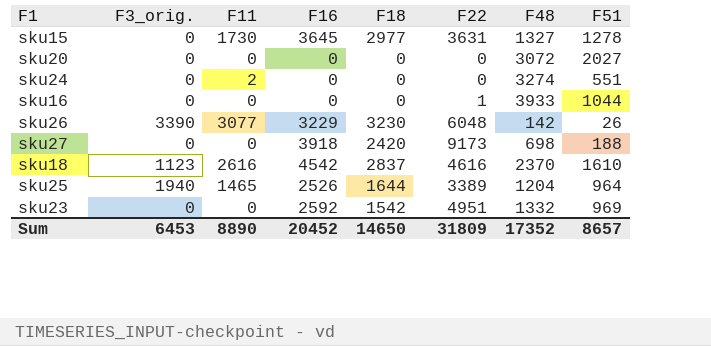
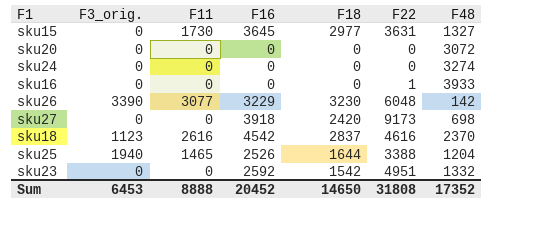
column F51 | position: 8 -> none
sku24 | F11: 2 -> 0
sku25 | F22: 3389 -> 3388
Sum | F11: 8890 -> 8888
Sum | F22: 31809 -> 31808

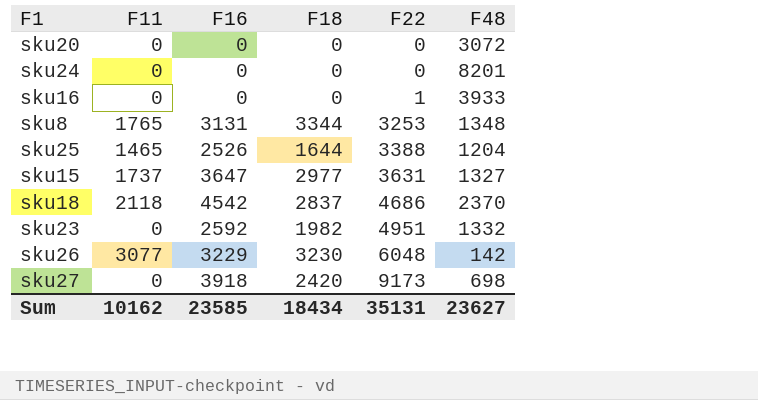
row order: none -> F22 ascending
column F3_orig. | position: 2 -> none
sku24 | F48: 3274 -> 8201
row sku8: none -> 1765 | 3131 | 3344 | 3253 | 1348
sku15 | F11: 1730 -> 1737
sku15 | F16: 3645 -> 3647
sku18 | F11: 2616 -> 2118
sku18 | F22: 4616 -> 4686
sku23 | F18: 1542 -> 1982
Sum | F11: 8888 -> 10162
Sum | F16: 20452 -> 23585
Sum | F18: 14650 -> 18434
Sum | F22: 31808 -> 35131
Sum | F48: 17352 -> 23627

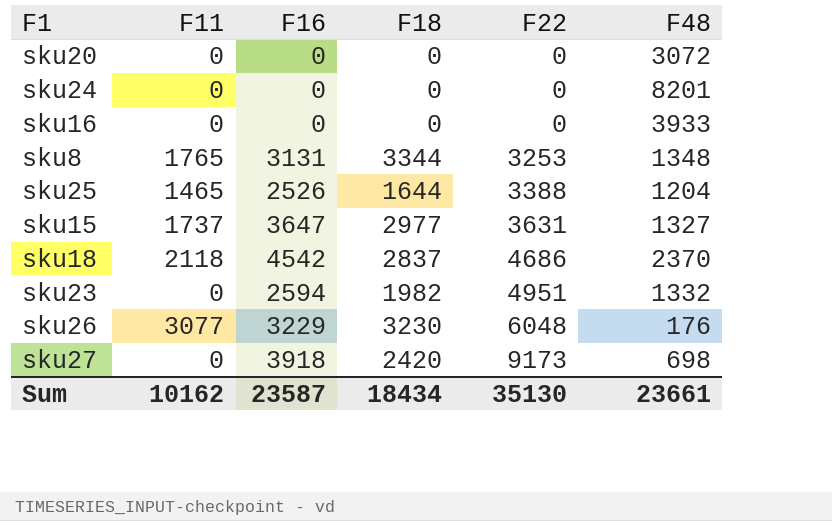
sku16 | F22: 1 -> 0
sku23 | F16: 2592 -> 2594
sku26 | F48: 142 -> 176
Sum | F16: 23585 -> 23587
Sum | F22: 35131 -> 35130
Sum | F48: 23627 -> 23661

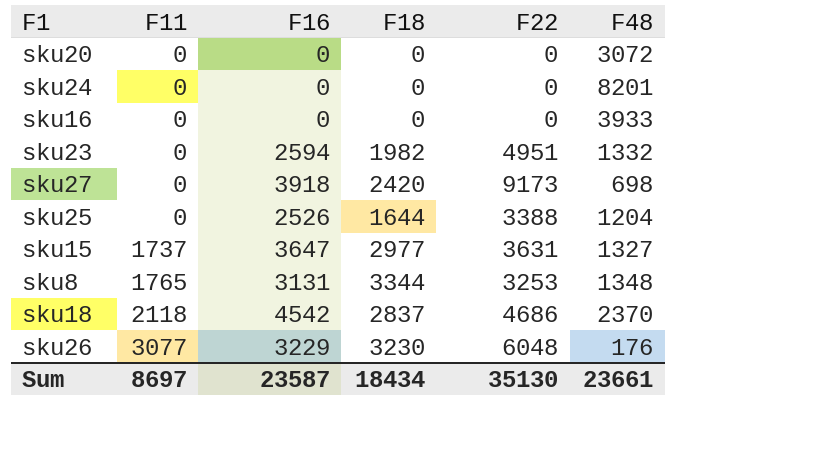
row order: F22 ascending -> F11 ascending
sku25 | F11: 1465 -> 0
Sum | F11: 10162 -> 8697

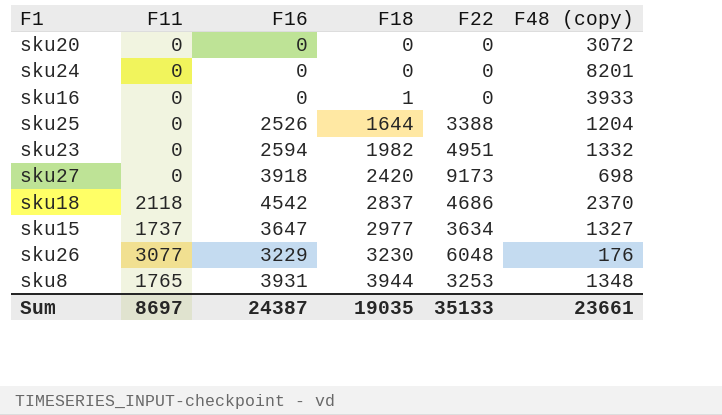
row order: F11 ascending -> F18 ascending
column name: F48 -> F48 (copy)
sku16 | F18: 0 -> 1
sku15 | F22: 3631 -> 3634
sku8 | F16: 3131 -> 3931
sku8 | F18: 3344 -> 3944
Sum | F16: 23587 -> 24387
Sum | F18: 18434 -> 19035
Sum | F22: 35130 -> 35133

